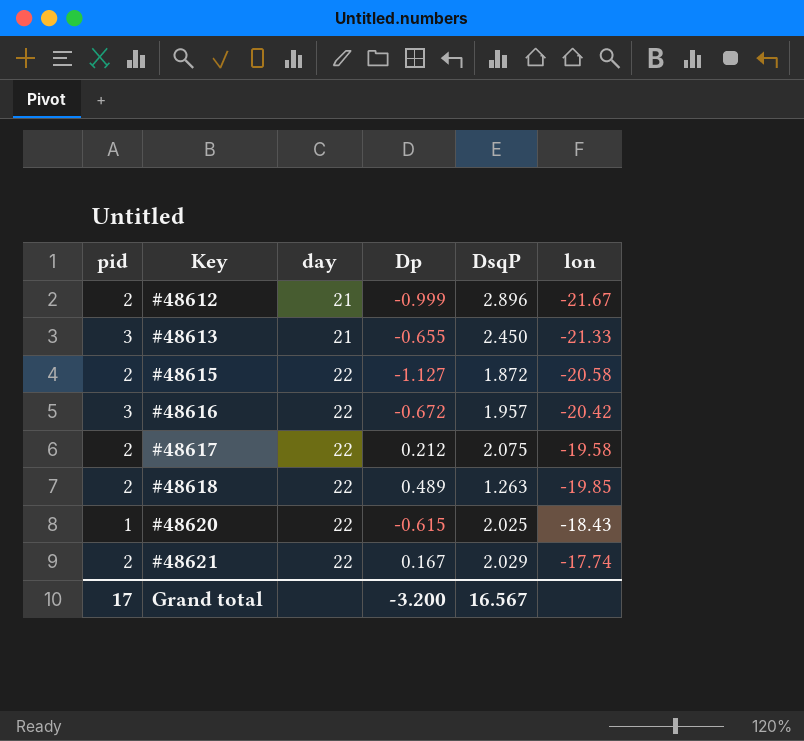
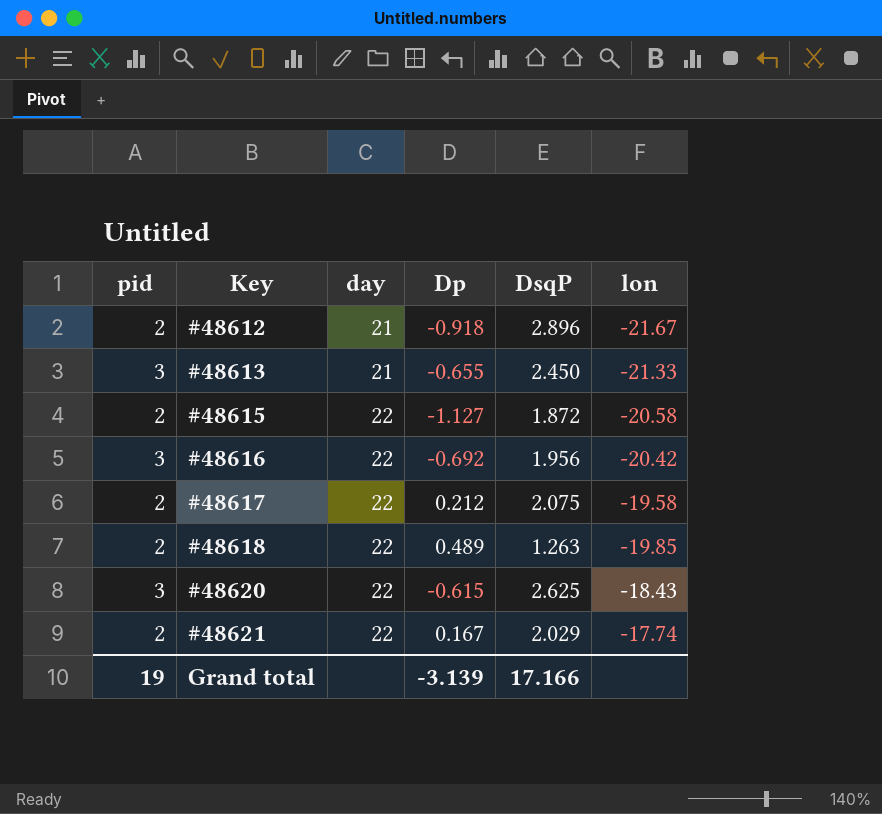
#48612 | Dp: -0.999 -> -0.918
#48616 | Dp: -0.672 -> -0.692
#48616 | DsqP: 1.957 -> 1.956
#48620 | pid: 1 -> 3
#48620 | DsqP: 2.025 -> 2.625
Grand total | pid: 17 -> 19
Grand total | Dp: -3.200 -> -3.139
Grand total | DsqP: 16.567 -> 17.166

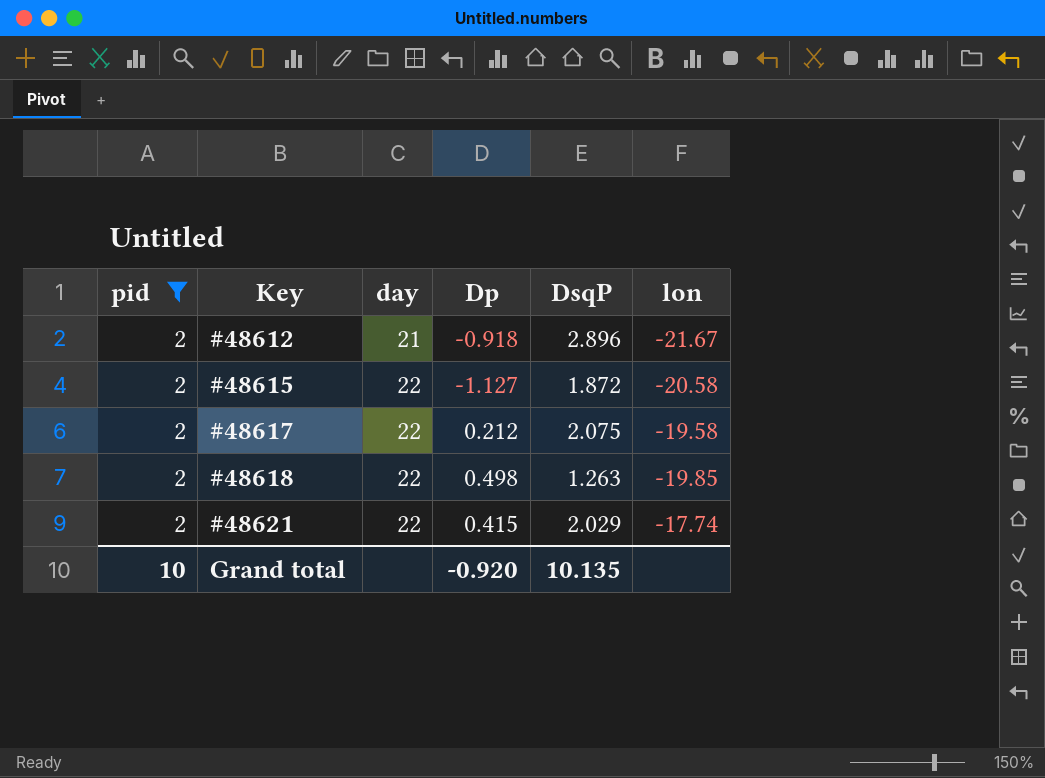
filter: none -> pid = 2
#48618 | Dp: 0.489 -> 0.498
#48621 | Dp: 0.167 -> 0.415
Grand total | pid: 19 -> 10
Grand total | Dp: -3.139 -> -0.920
Grand total | DsqP: 17.166 -> 10.135

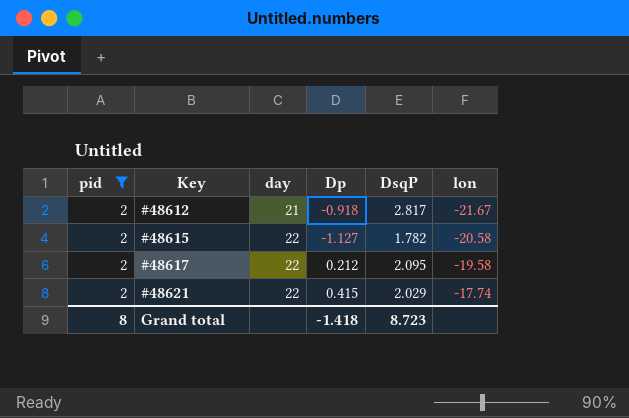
row #48618: 2 | 22 | 0.498 | 1.263 | -19.85 -> none
#48612 | DsqP: 2.896 -> 2.817
#48615 | DsqP: 1.872 -> 1.782
#48617 | DsqP: 2.075 -> 2.095
Grand total | pid: 10 -> 8
Grand total | Dp: -0.920 -> -1.418
Grand total | DsqP: 10.135 -> 8.723

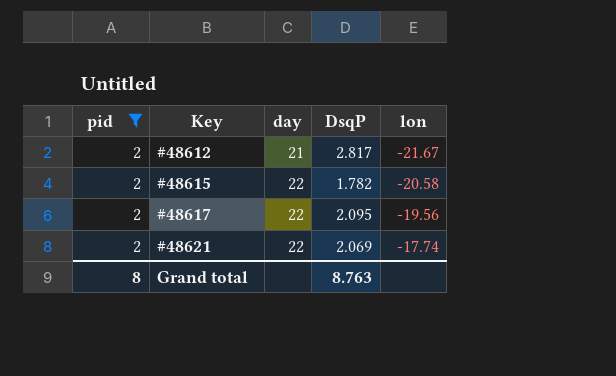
column Dp | position: 4 -> none
#48617 | lon: -19.58 -> -19.56
#48621 | DsqP: 2.029 -> 2.069
Grand total | DsqP: 8.723 -> 8.763

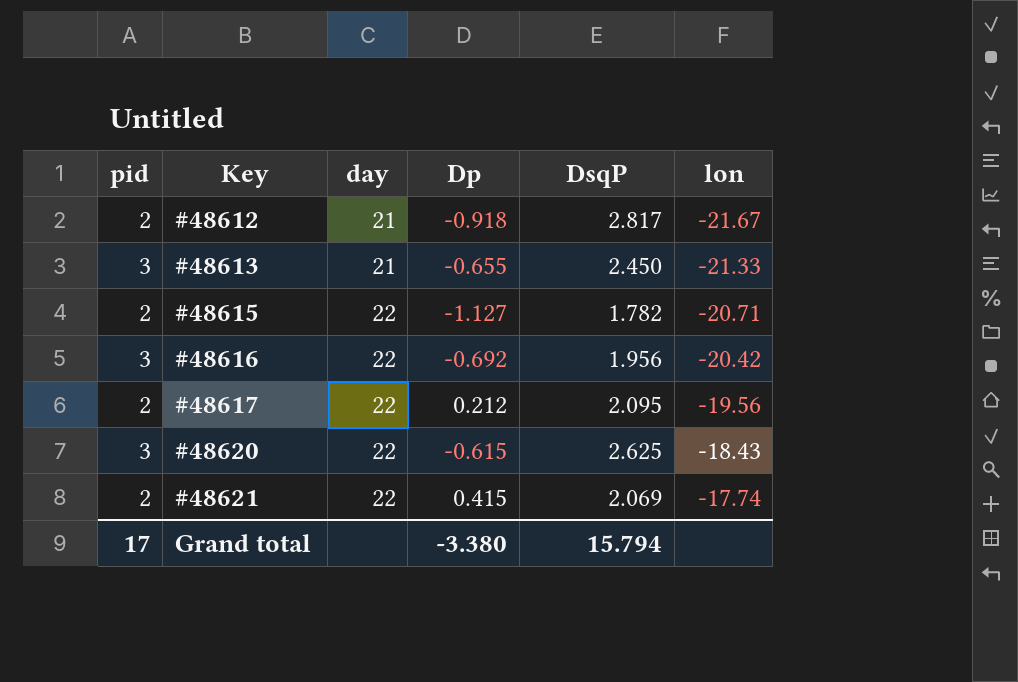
filter: pid = 2 -> none
column Dp | position: none -> 4
#48615 | lon: -20.58 -> -20.71
Grand total | pid: 8 -> 17
Grand total | DsqP: 8.763 -> 15.794

